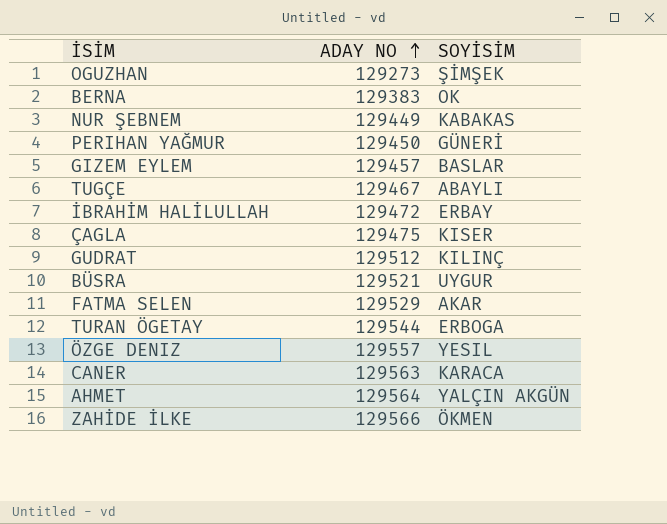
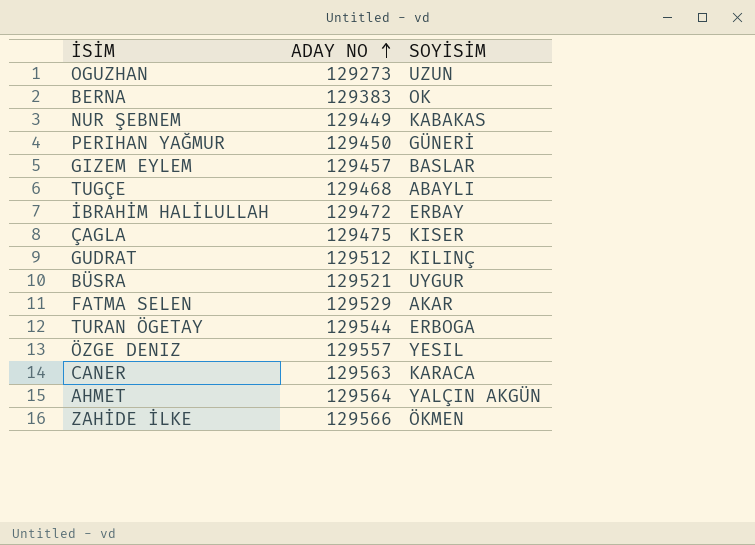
OGUZHAN | SOYİSİM: ŞİMŞEK -> UZUN
TUGÇE | ADAY NO: 129467 -> 129468

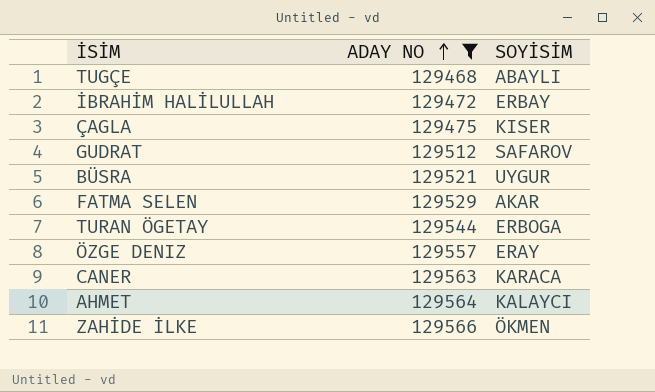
filter: none -> ADAY NO >= 129468
GUDRAT | SOYİSİM: KILINÇ -> SAFAROV
ÖZGE DENIZ | SOYİSİM: YESIL -> ERAY
AHMET | SOYİSİM: YALÇIN AKGÜN -> KALAYCI

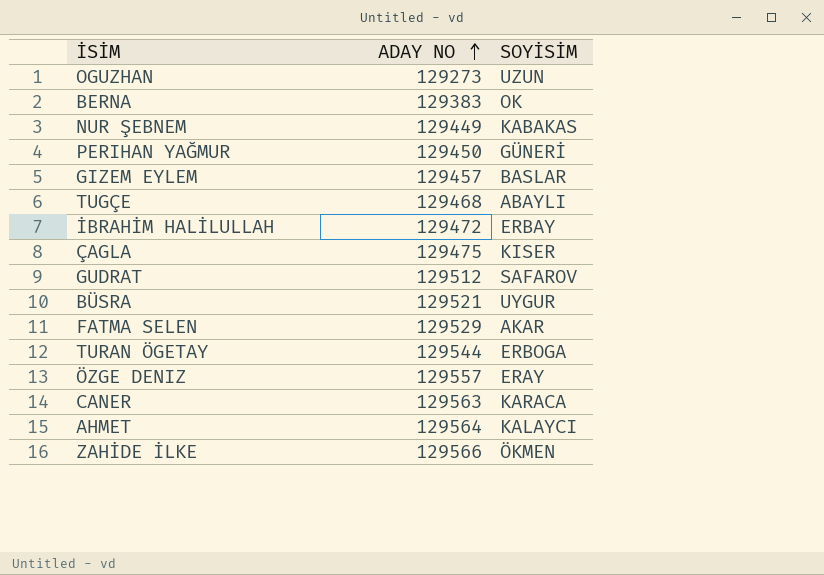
filter: ADAY NO >= 129468 -> none

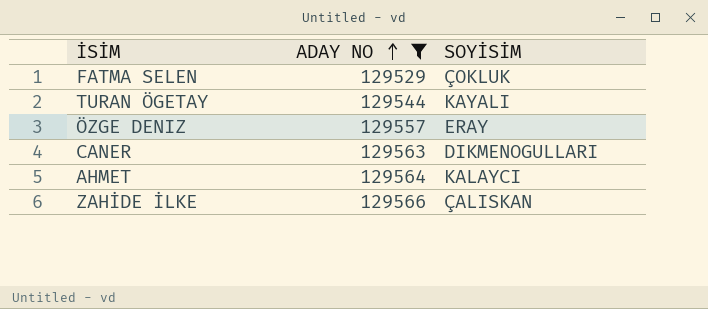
filter: none -> ADAY NO >= 129529
FATMA SELEN | SOYİSİM: AKAR -> ÇOKLUK
TURAN ÖGETAY | SOYİSİM: ERBOGA -> KAYALI
CANER | SOYİSİM: KARACA -> DIKMENOGULLARI
ZAHİDE İLKE | SOYİSİM: ÖKMEN -> ÇALISKAN

